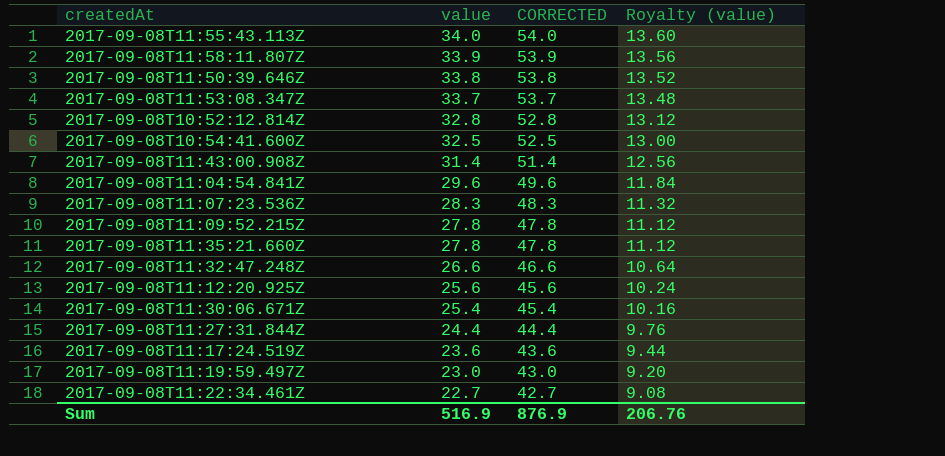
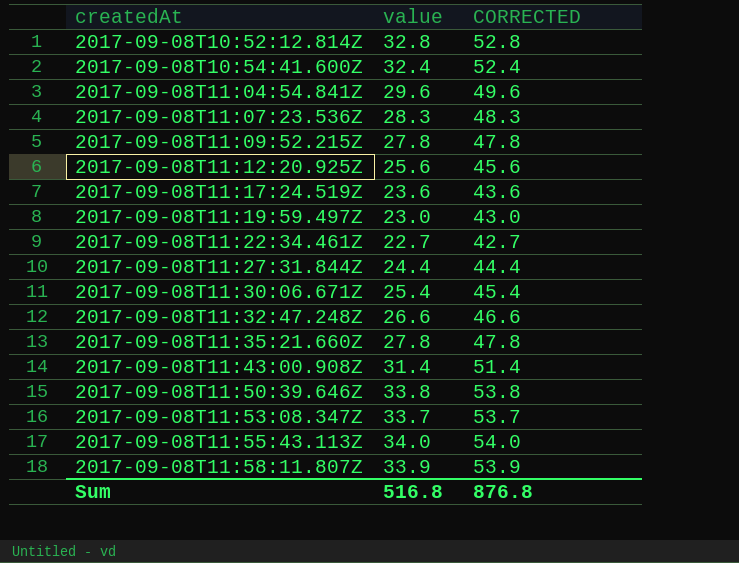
row order: value descending -> createdAt ascending
column Royalty (value) | formula: [value] * 0.4 -> none
2017-09-08T10:54:41.600Z | value: 32.5 -> 32.4
2017-09-08T10:54:41.600Z | CORRECTED: 52.5 -> 52.4
Sum | value: 516.9 -> 516.8
Sum | CORRECTED: 876.9 -> 876.8

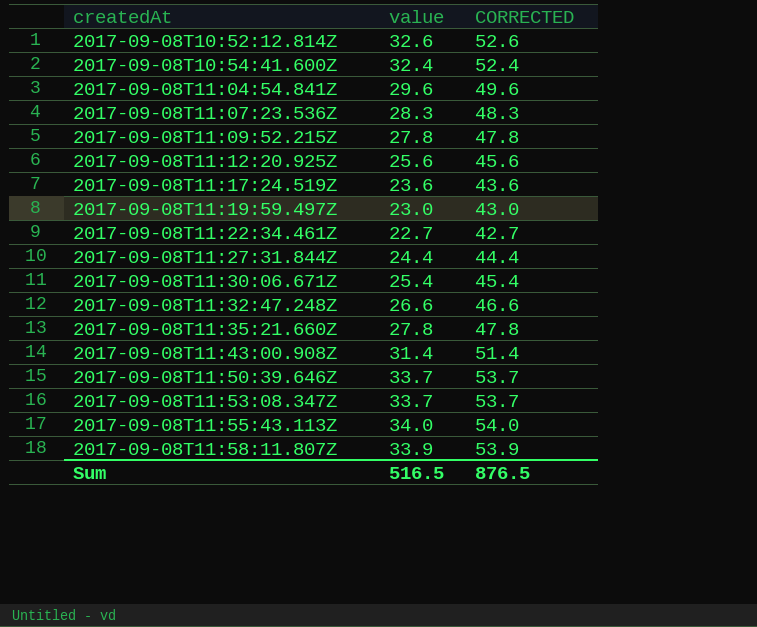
2017-09-08T10:52:12.814Z | value: 32.8 -> 32.6
2017-09-08T10:52:12.814Z | CORRECTED: 52.8 -> 52.6
2017-09-08T11:50:39.646Z | value: 33.8 -> 33.7
2017-09-08T11:50:39.646Z | CORRECTED: 53.8 -> 53.7
Sum | value: 516.8 -> 516.5
Sum | CORRECTED: 876.8 -> 876.5

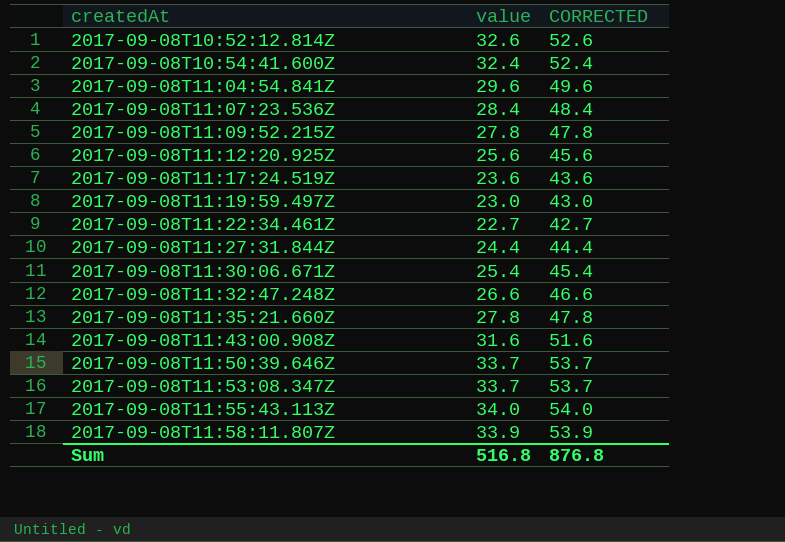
2017-09-08T11:07:23.536Z | value: 28.3 -> 28.4
2017-09-08T11:07:23.536Z | CORRECTED: 48.3 -> 48.4
2017-09-08T11:43:00.908Z | value: 31.4 -> 31.6
2017-09-08T11:43:00.908Z | CORRECTED: 51.4 -> 51.6
Sum | value: 516.5 -> 516.8
Sum | CORRECTED: 876.5 -> 876.8

